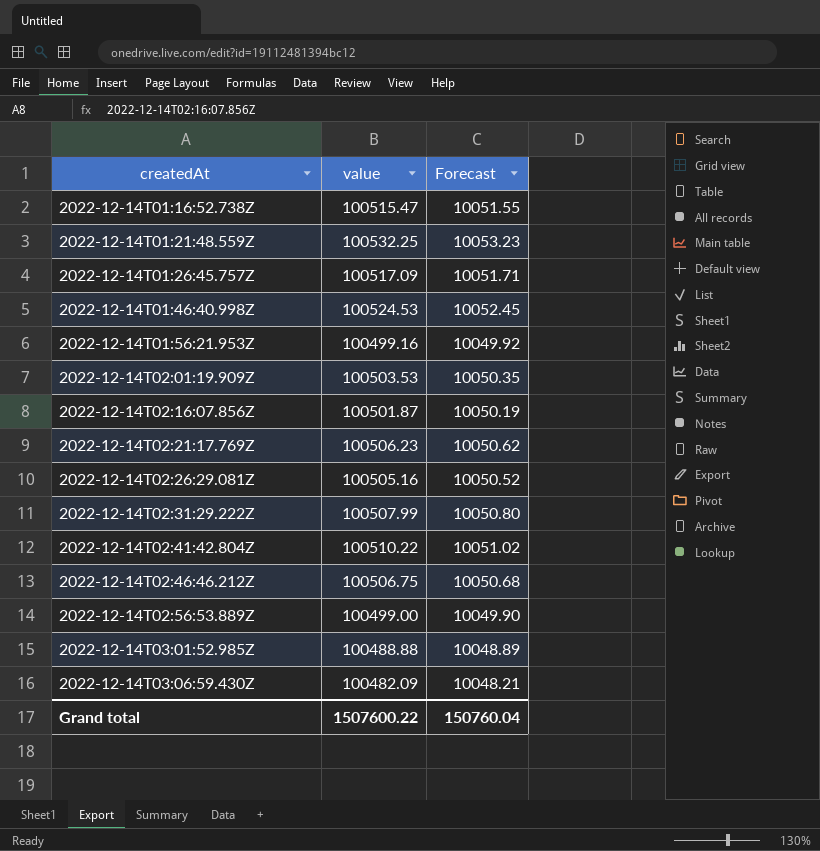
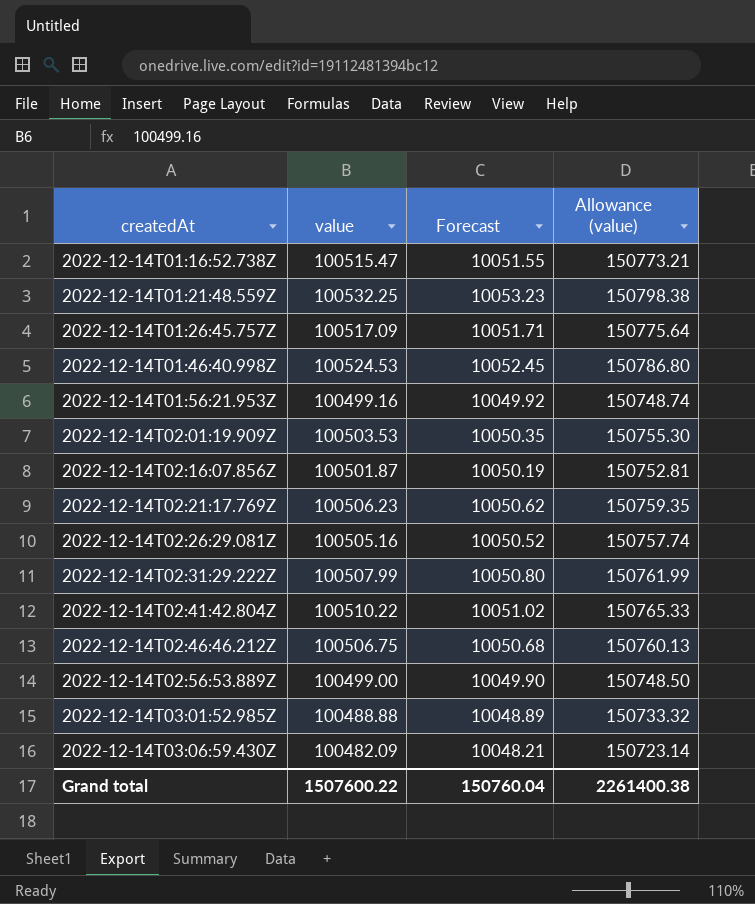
column Allowance (value) | formula: none -> [value] * 1.5

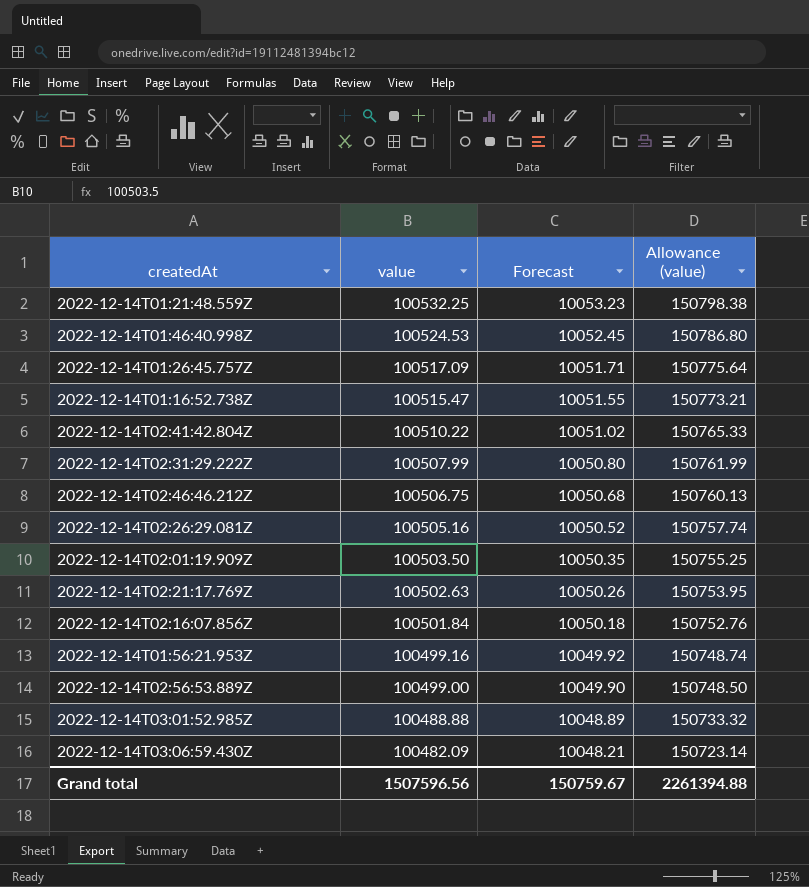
row order: createdAt ascending -> value descending
2022-12-14T02:01:19.909Z | value: 100503.53 -> 100503.50
2022-12-14T02:01:19.909Z | Allowance (value): 150755.30 -> 150755.25
2022-12-14T02:21:17.769Z | value: 100506.23 -> 100502.63
2022-12-14T02:21:17.769Z | Forecast: 10050.62 -> 10050.26
2022-12-14T02:21:17.769Z | Allowance (value): 150759.35 -> 150753.95
2022-12-14T02:16:07.856Z | value: 100501.87 -> 100501.84
2022-12-14T02:16:07.856Z | Forecast: 10050.19 -> 10050.18
2022-12-14T02:16:07.856Z | Allowance (value): 150752.81 -> 150752.76
Grand total | value: 1507600.22 -> 1507596.56
Grand total | Forecast: 150760.04 -> 150759.67
Grand total | Allowance (value): 2261400.38 -> 2261394.88

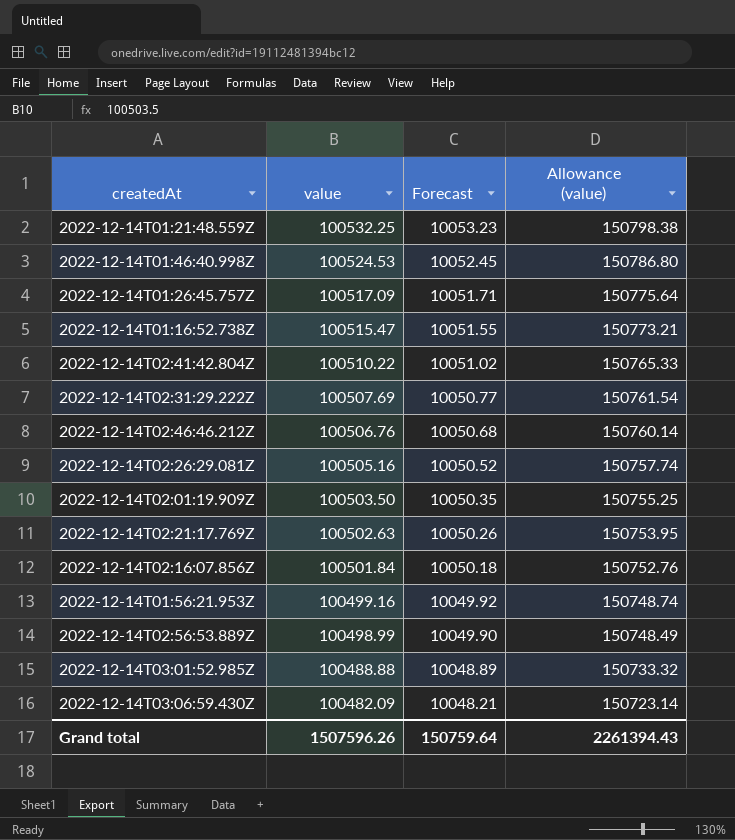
2022-12-14T02:31:29.222Z | value: 100507.99 -> 100507.69
2022-12-14T02:31:29.222Z | Forecast: 10050.80 -> 10050.77
2022-12-14T02:31:29.222Z | Allowance (value): 150761.99 -> 150761.54
2022-12-14T02:46:46.212Z | value: 100506.75 -> 100506.76
2022-12-14T02:46:46.212Z | Allowance (value): 150760.13 -> 150760.14
2022-12-14T02:56:53.889Z | value: 100499.00 -> 100498.99
2022-12-14T02:56:53.889Z | Allowance (value): 150748.50 -> 150748.49
Grand total | value: 1507596.56 -> 1507596.26
Grand total | Forecast: 150759.67 -> 150759.64
Grand total | Allowance (value): 2261394.88 -> 2261394.43

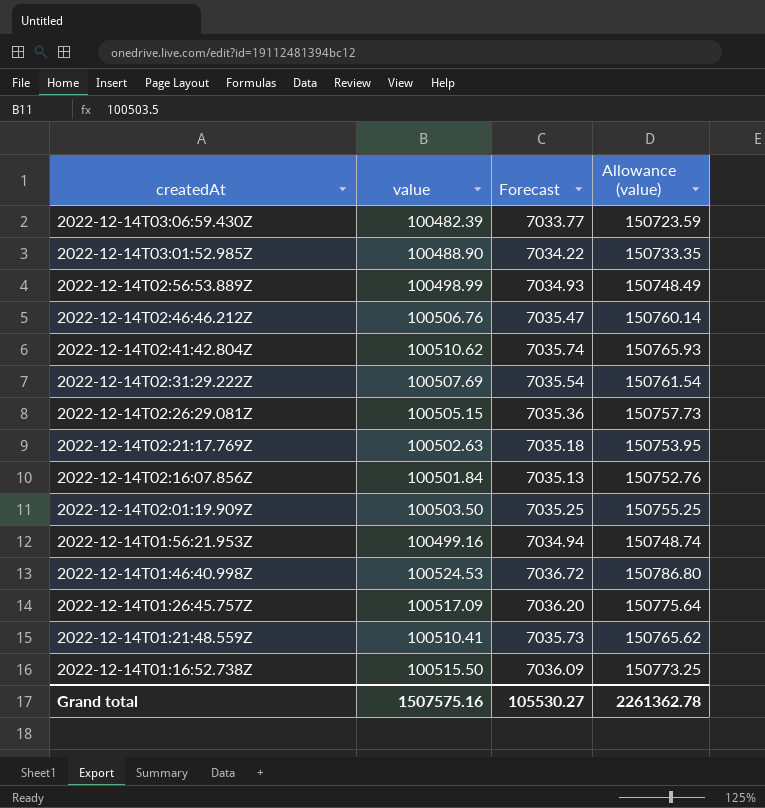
row order: value descending -> createdAt descending
column Forecast | formula: [value] * 0.1 -> [value] * 0.07
2022-12-14T03:06:59.430Z | value: 100482.09 -> 100482.39
2022-12-14T03:06:59.430Z | Allowance (value): 150723.14 -> 150723.59
2022-12-14T03:01:52.985Z | value: 100488.88 -> 100488.90
2022-12-14T03:01:52.985Z | Allowance (value): 150733.32 -> 150733.35
2022-12-14T02:41:42.804Z | value: 100510.22 -> 100510.62
2022-12-14T02:41:42.804Z | Allowance (value): 150765.33 -> 150765.93
2022-12-14T02:26:29.081Z | value: 100505.16 -> 100505.15
2022-12-14T02:26:29.081Z | Allowance (value): 150757.74 -> 150757.73
2022-12-14T01:21:48.559Z | value: 100532.25 -> 100510.41
2022-12-14T01:21:48.559Z | Allowance (value): 150798.38 -> 150765.62
2022-12-14T01:16:52.738Z | value: 100515.47 -> 100515.50
2022-12-14T01:16:52.738Z | Allowance (value): 150773.21 -> 150773.25
Grand total | value: 1507596.26 -> 1507575.16
Grand total | Forecast: 150759.64 -> 105530.27
Grand total | Allowance (value): 2261394.43 -> 2261362.78

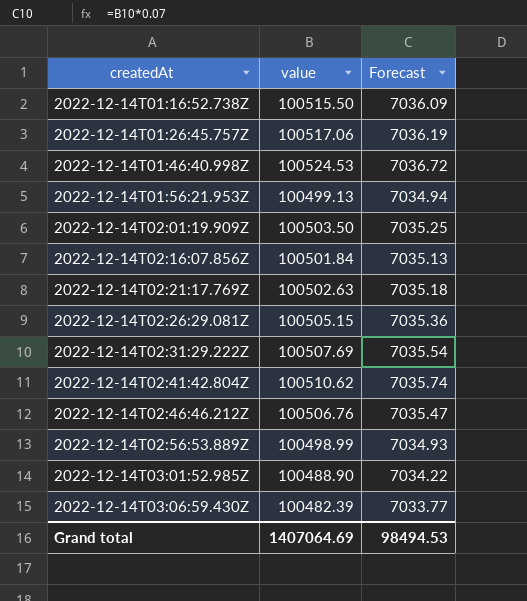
row order: createdAt descending -> createdAt ascending
column Allowance (value) | formula: [value] * 1.5 -> none
row 2022-12-14T01:21:48.559Z: 100510.41 | 7035.73 | 150765.62 -> none
2022-12-14T01:26:45.757Z | value: 100517.09 -> 100517.06
2022-12-14T01:26:45.757Z | Forecast: 7036.20 -> 7036.19
2022-12-14T01:56:21.953Z | value: 100499.16 -> 100499.13
Grand total | value: 1507575.16 -> 1407064.69
Grand total | Forecast: 105530.27 -> 98494.53

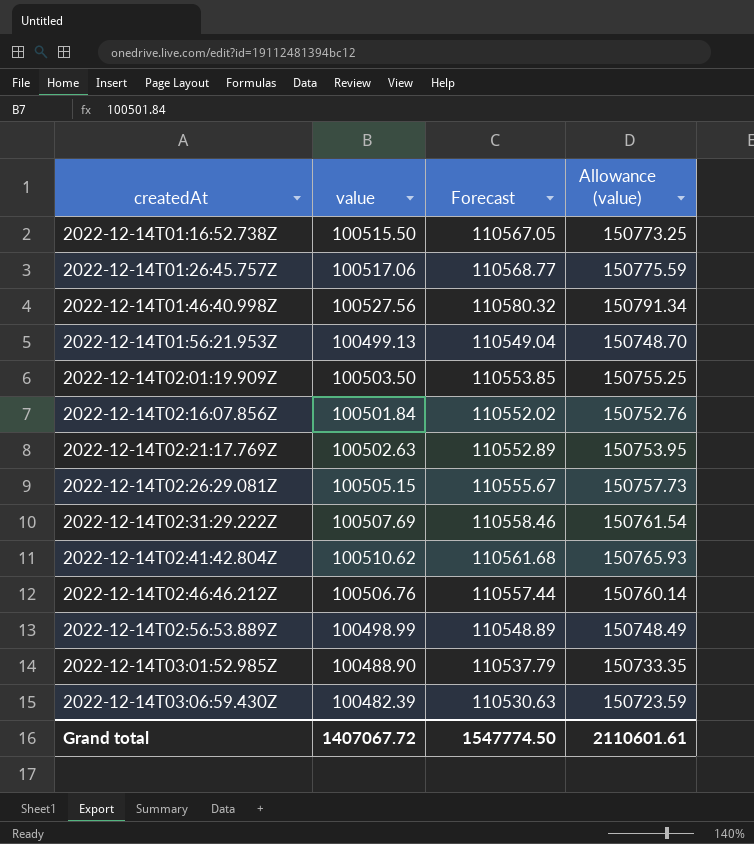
column Forecast | formula: [value] * 0.07 -> [value] * 1.1
column Allowance (value) | formula: none -> [value] * 1.5
2022-12-14T01:46:40.998Z | value: 100524.53 -> 100527.56
Grand total | value: 1407064.69 -> 1407067.72
Grand total | Forecast: 98494.53 -> 1547774.50

